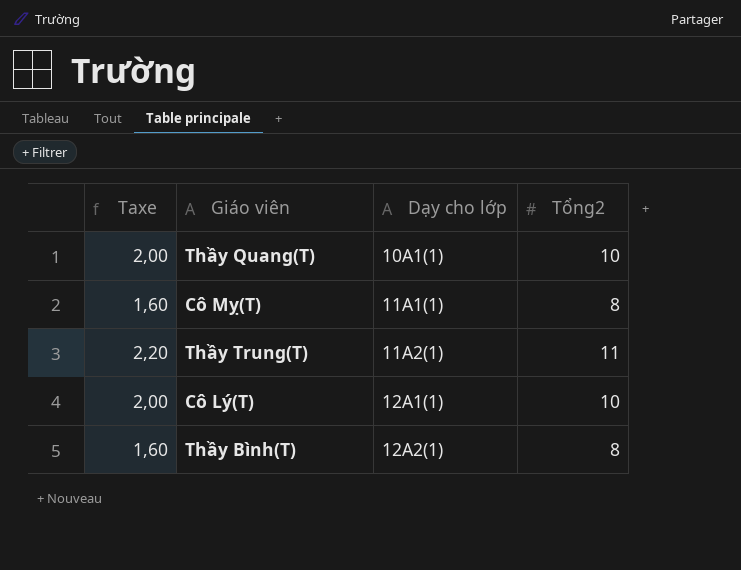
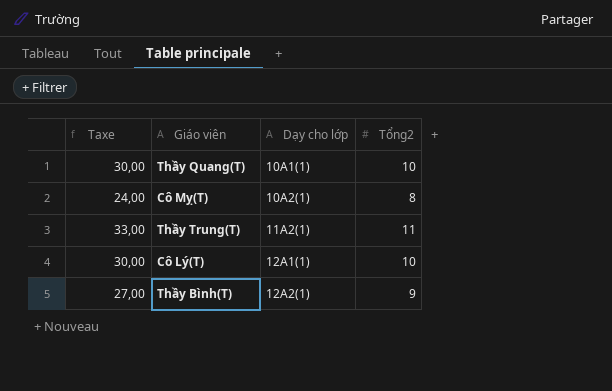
column Taxe | formula: [Tổng2] * 0,2 -> [Tổng2] * 3
Cô Mỵ(T) | Dạy cho lớp: 11A1(1) -> 10A2(1)
Thầy Bình(T) | Tổng2: 8 -> 9

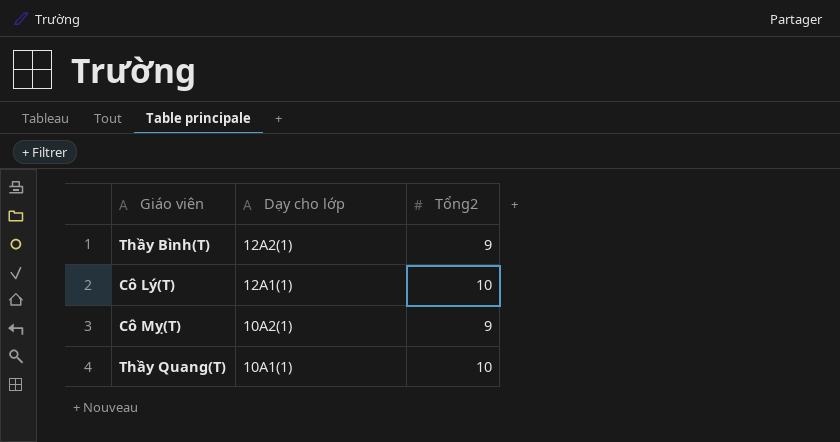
row order: Dạy cho lớp ascending -> Dạy cho lớp descending
column Taxe | formula: [Tổng2] * 3 -> none
row Thầy Trung(T): 33,00 | 11A2(1) | 11 -> none
Cô Mỵ(T) | Tổng2: 8 -> 9

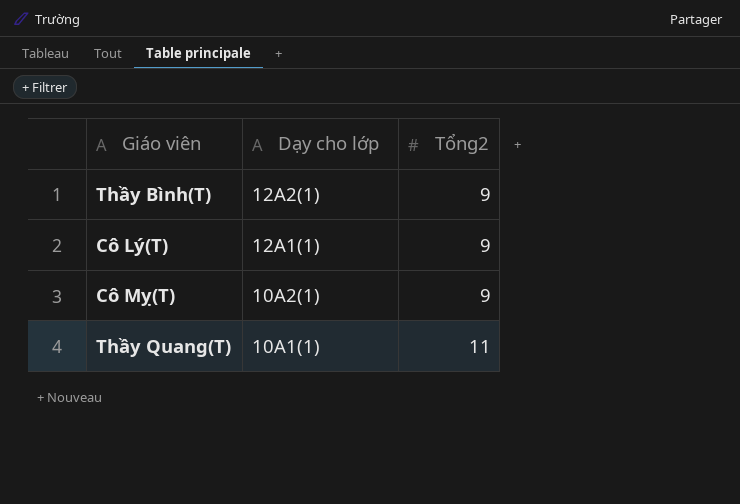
Cô Lý(T) | Tổng2: 10 -> 9
Thầy Quang(T) | Tổng2: 10 -> 11

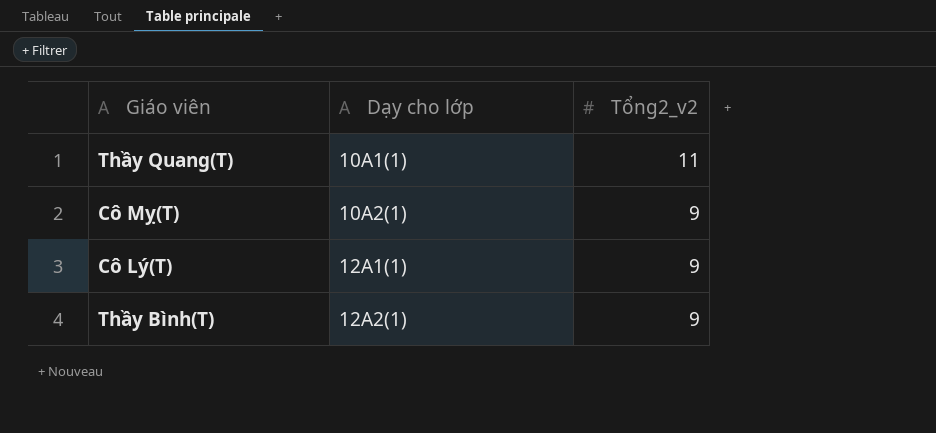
row order: Dạy cho lớp descending -> Dạy cho lớp ascending
column name: Tổng2 -> Tổng2_v2

